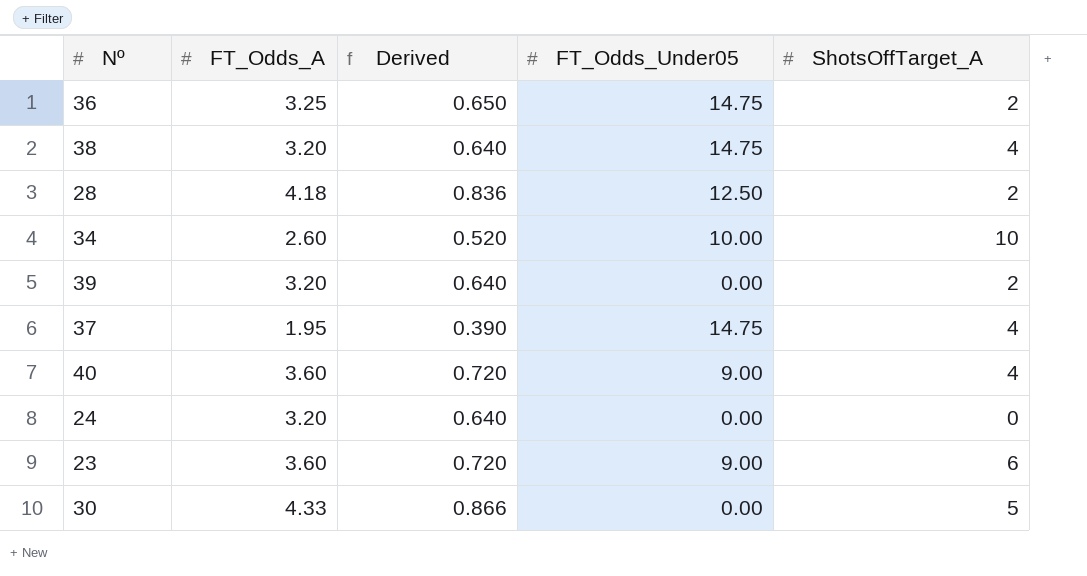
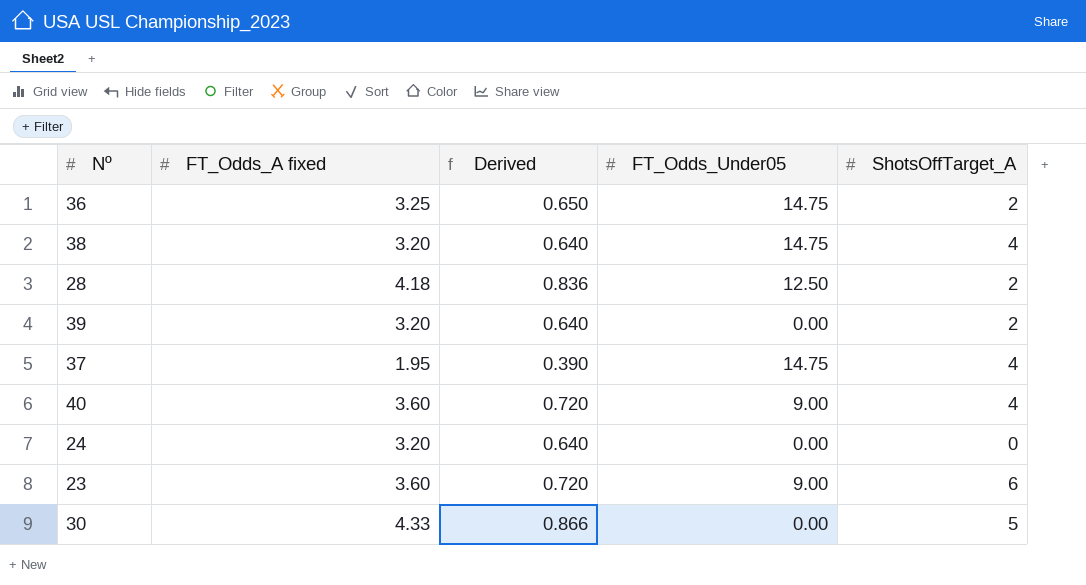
column name: FT_Odds_A -> FT_Odds_A fixed
row 34: 2.60 | 0.520 | 10.00 | 10 -> none

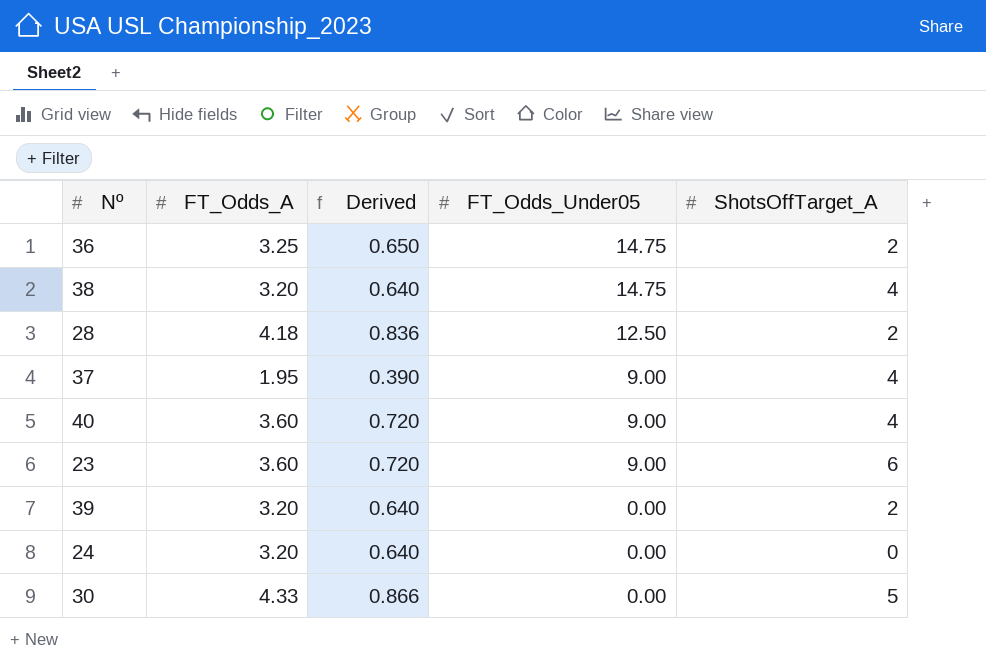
row order: none -> FT_Odds_Under05 descending
column name: FT_Odds_A fixed -> FT_Odds_A
37 | FT_Odds_Under05: 14.75 -> 9.00

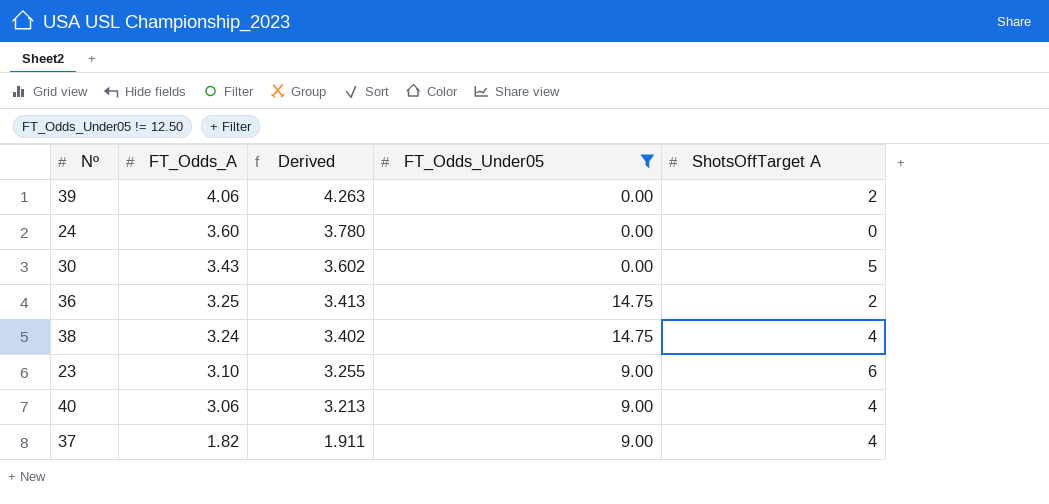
filter: none -> FT_Odds_Under05 != 12.50
row order: FT_Odds_Under05 descending -> FT_Odds_A descending
column Derived | formula: [FT_Odds_A] * 0.2 -> [FT_Odds_A] * 1.05
column name: ShotsOffTarget_A -> ShotsOffTarget A
39 | FT_Odds_A: 3.20 -> 4.06
24 | FT_Odds_A: 3.20 -> 3.60
30 | FT_Odds_A: 4.33 -> 3.43
38 | FT_Odds_A: 3.20 -> 3.24
23 | FT_Odds_A: 3.60 -> 3.10
40 | FT_Odds_A: 3.60 -> 3.06
37 | FT_Odds_A: 1.95 -> 1.82

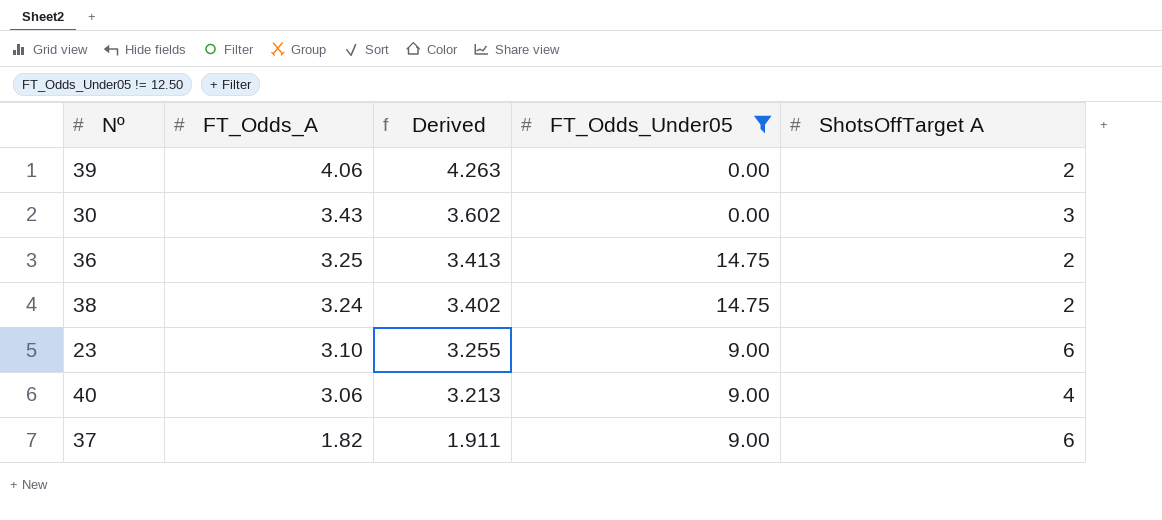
row 24: 3.60 | 3.780 | 0.00 | 0 -> none
30 | ShotsOffTarget A: 5 -> 3
38 | ShotsOffTarget A: 4 -> 2
37 | ShotsOffTarget A: 4 -> 6

